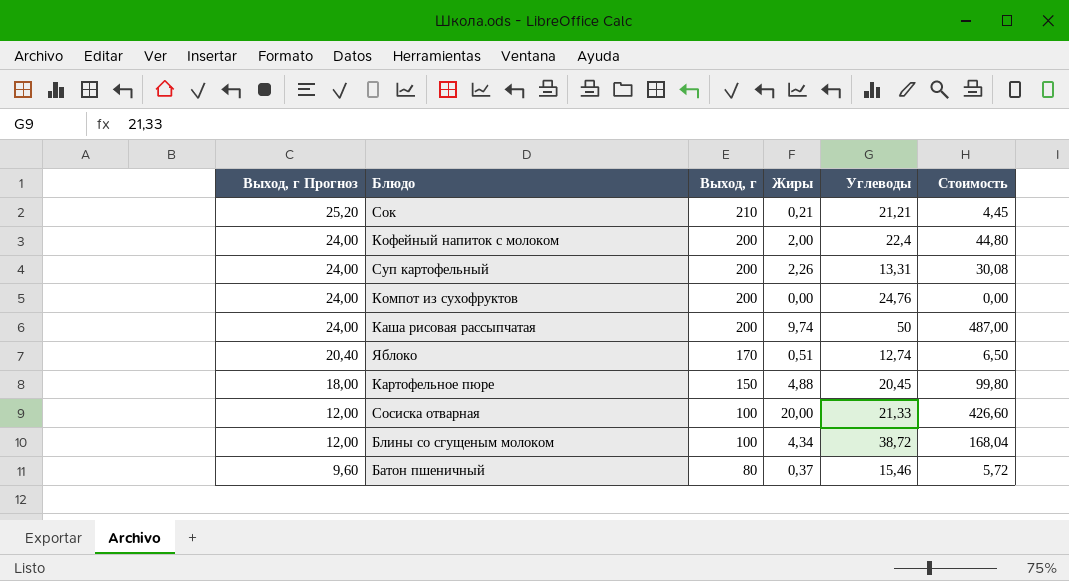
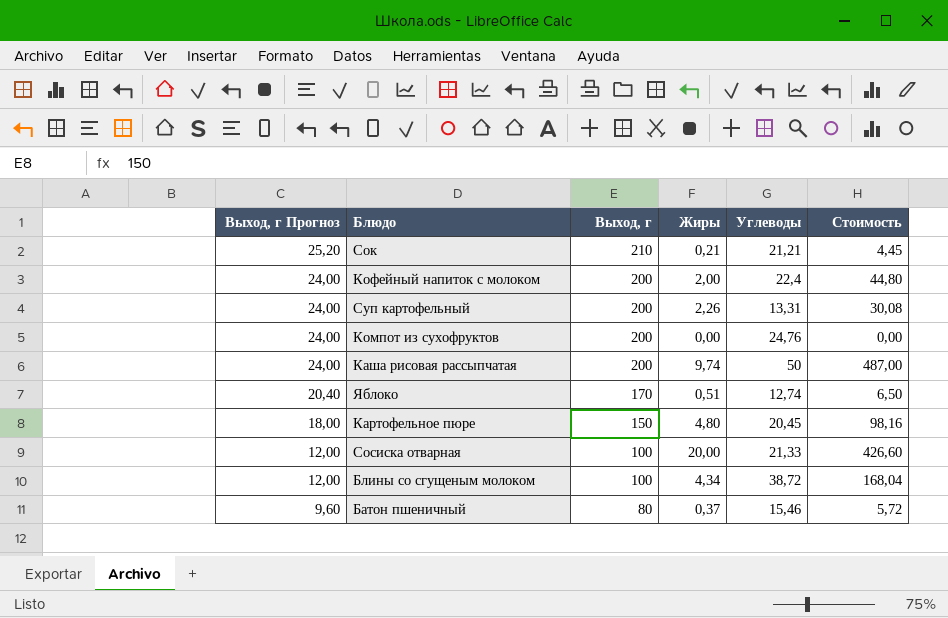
Картофельное пюре | Жиры: 4,88 -> 4,80
Картофельное пюре | Стоимость: 99,80 -> 98,16

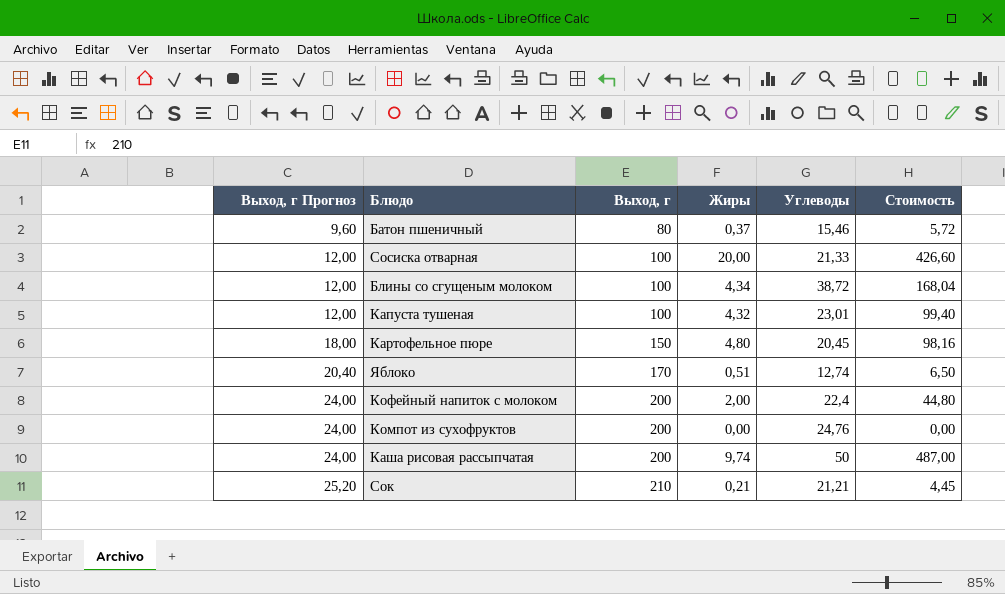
row order: Выход, г Прогноз descending -> Выход, г Прогноз ascending
row Суп картофельный: 24,00 | 200 | 2,26 | 13,31 | 30,08 -> none
row Капуста тушеная: none -> 12,00 | 100 | 4,32 | 23,01 | 99,40

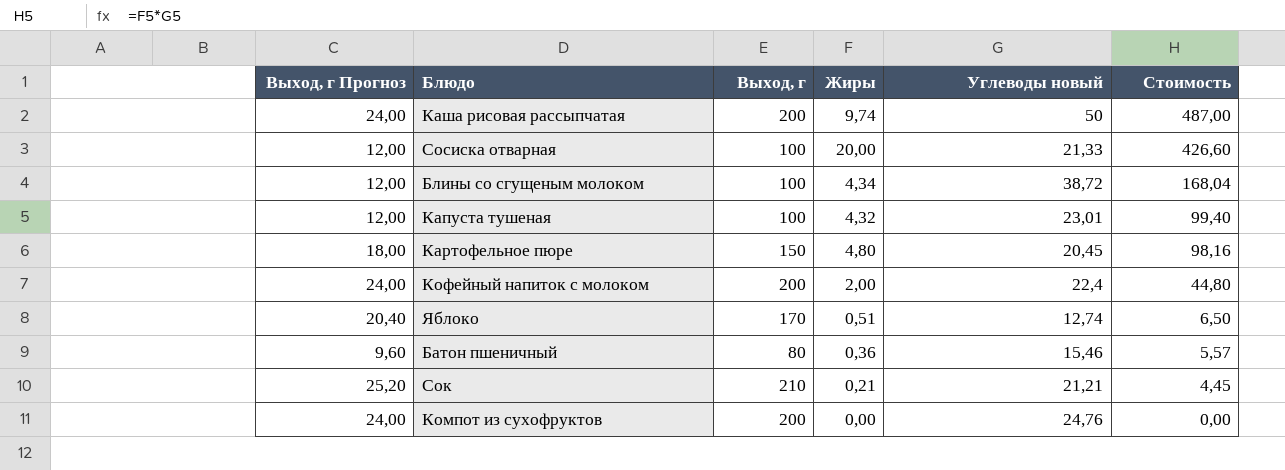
row order: Выход, г Прогноз ascending -> Стоимость descending
column name: Углеводы -> Углеводы новый
Батон пшеничный | Жиры: 0,37 -> 0,36
Батон пшеничный | Стоимость: 5,72 -> 5,57

